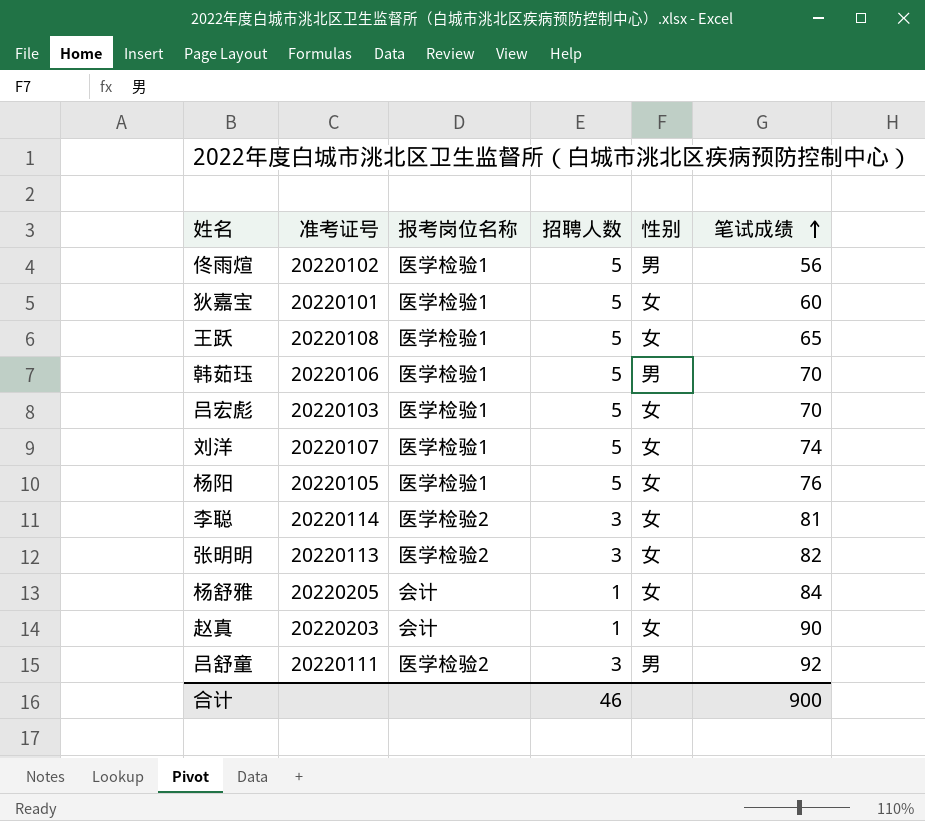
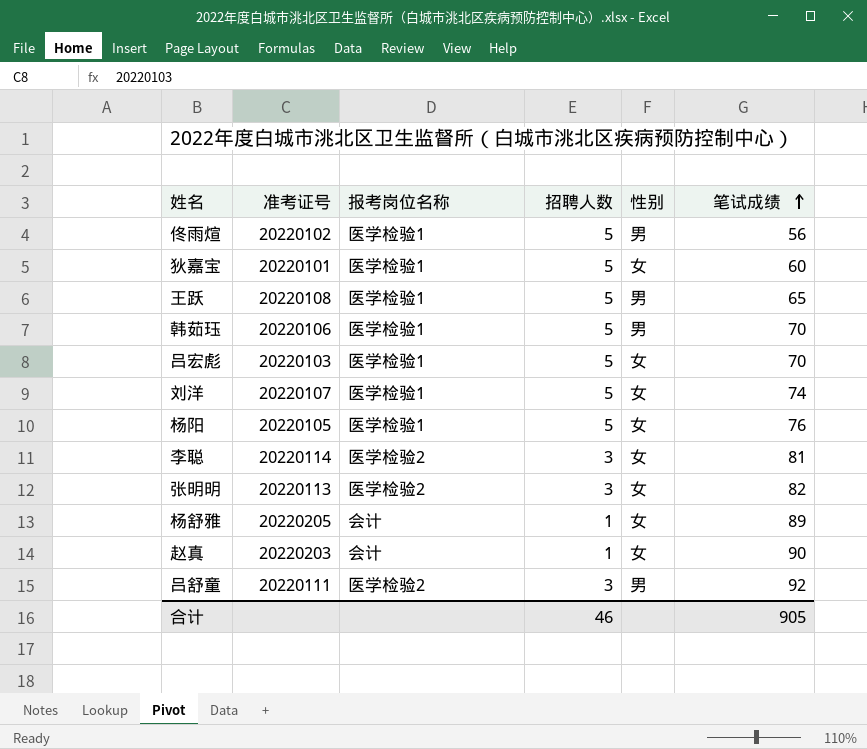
王跃 | 性别: 女 -> 男
杨舒雅 | 笔试成绩: 84 -> 89
合计 | 笔试成绩: 900 -> 905

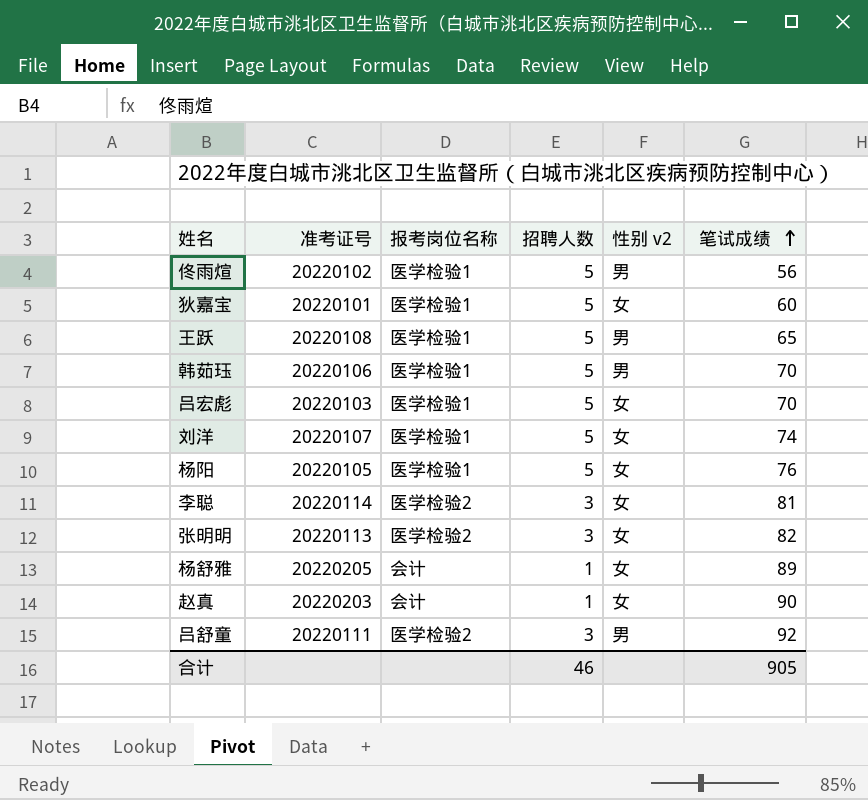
column name: 性别 -> 性别 v2

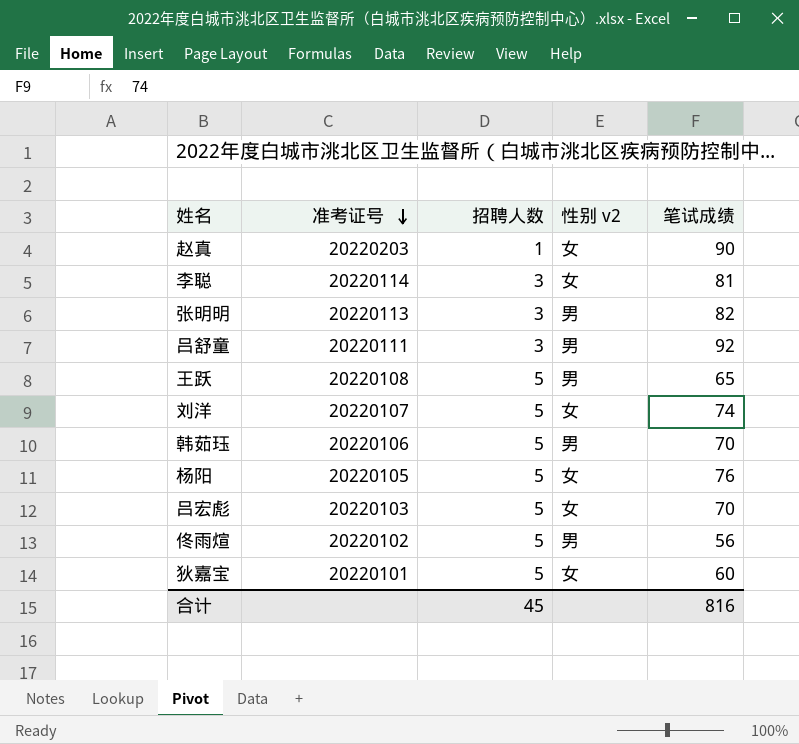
row order: 笔试成绩 ascending -> 准考证号 descending
column 报考岗位名称 | position: 3 -> none
row 杨舒雅: 20220205 | 会计 | 1 | 女 | 89 -> none
张明明 | 性别 v2: 女 -> 男
合计 | 招聘人数: 46 -> 45
合计 | 笔试成绩: 905 -> 816

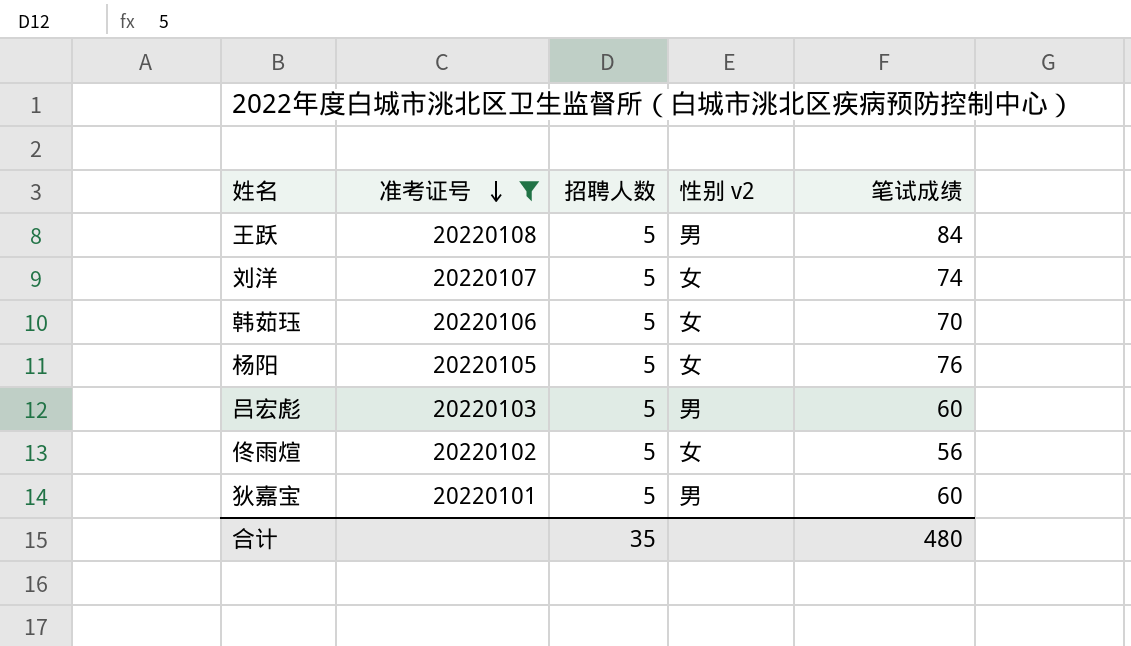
filter: none -> 准考证号 <= 20220108
王跃 | 笔试成绩: 65 -> 84
韩茹珏 | 性别 v2: 男 -> 女
吕宏彪 | 性别 v2: 女 -> 男
吕宏彪 | 笔试成绩: 70 -> 60
佟雨煊 | 性别 v2: 男 -> 女
狄嘉宝 | 性别 v2: 女 -> 男
合计 | 招聘人数: 45 -> 35
合计 | 笔试成绩: 816 -> 480

